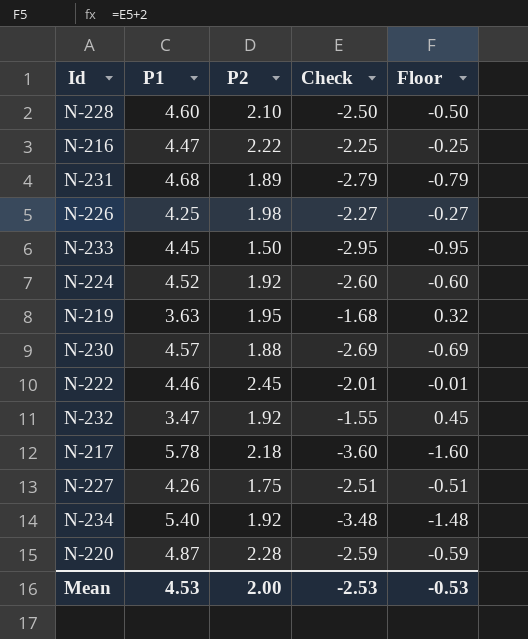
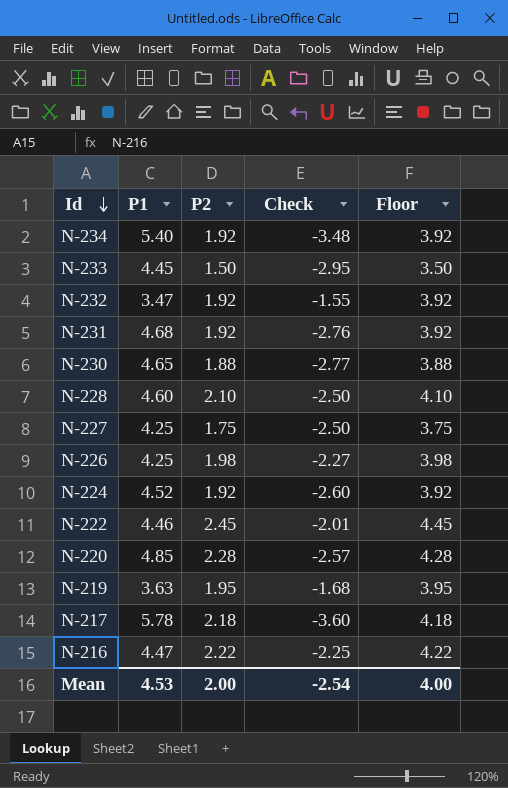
row order: none -> Id descending
column Floor | formula: [Check] + 2 -> [P2] + 2
N-231 | P2: 1.89 -> 1.92
N-231 | Check: -2.79 -> -2.76
N-230 | P1: 4.57 -> 4.65
N-230 | Check: -2.69 -> -2.77
N-227 | P1: 4.26 -> 4.25
N-227 | Check: -2.51 -> -2.50
N-220 | P1: 4.87 -> 4.85
N-220 | Check: -2.59 -> -2.57
Mean | Check: -2.53 -> -2.54
Mean | Floor: -0.53 -> 4.00

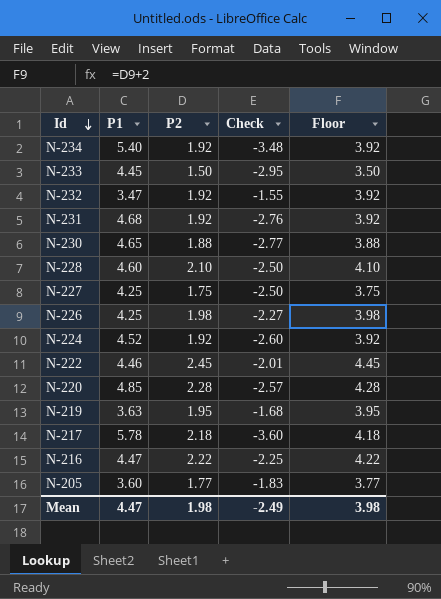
row N-205: none -> 3.60 | 1.77 | -1.83 | 3.77
Mean | P1: 4.53 -> 4.47
Mean | P2: 2.00 -> 1.98
Mean | Check: -2.54 -> -2.49
Mean | Floor: 4.00 -> 3.98

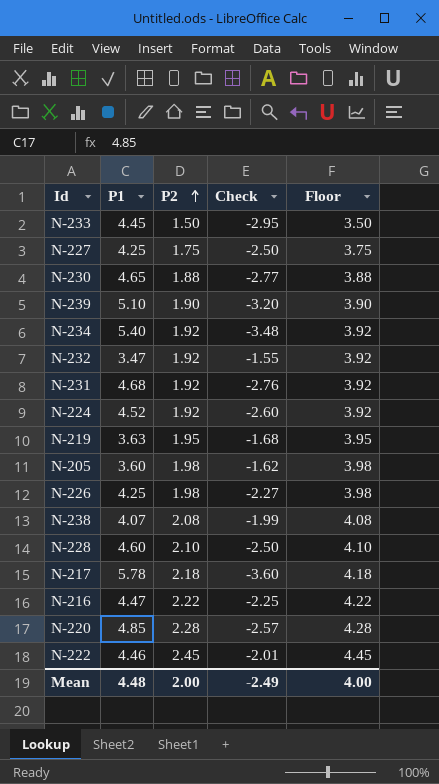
row order: Id descending -> P2 ascending
row N-239: none -> 5.10 | 1.90 | -3.20 | 3.90
N-205 | P2: 1.77 -> 1.98
N-205 | Check: -1.83 -> -1.62
N-205 | Floor: 3.77 -> 3.98
row N-238: none -> 4.07 | 2.08 | -1.99 | 4.08
Mean | P1: 4.47 -> 4.48
Mean | P2: 1.98 -> 2.00
Mean | Floor: 3.98 -> 4.00

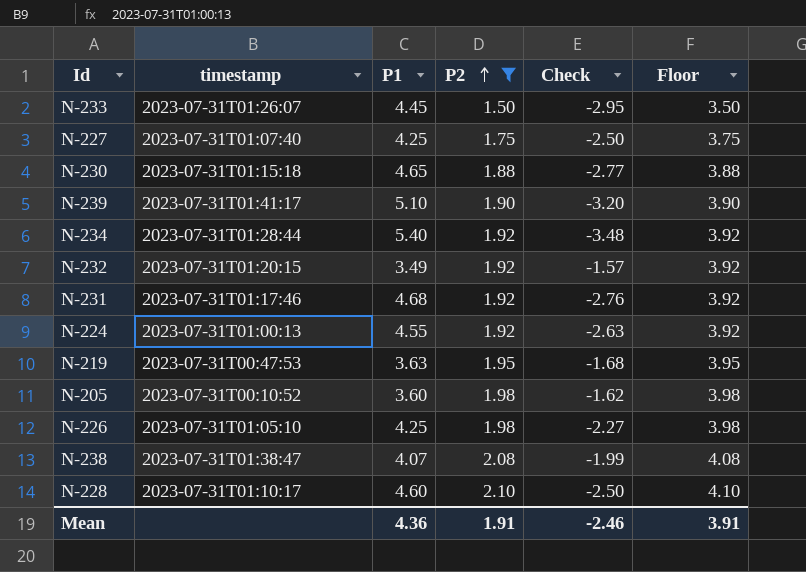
filter: none -> P2 <= 2.10
column timestamp | position: none -> 2
N-232 | P1: 3.47 -> 3.49
N-232 | Check: -1.55 -> -1.57
N-224 | P1: 4.52 -> 4.55
N-224 | Check: -2.60 -> -2.63
Mean | P1: 4.48 -> 4.36
Mean | P2: 2.00 -> 1.91
Mean | Check: -2.49 -> -2.46
Mean | Floor: 4.00 -> 3.91

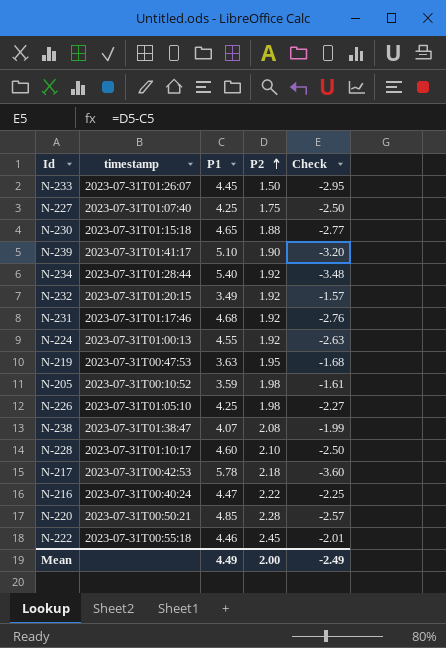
filter: P2 <= 2.10 -> none
column Floor | formula: [P2] + 2 -> none
N-205 | P1: 3.60 -> 3.59
N-205 | Check: -1.62 -> -1.61
Mean | P1: 4.36 -> 4.49
Mean | P2: 1.91 -> 2.00
Mean | Check: -2.46 -> -2.49

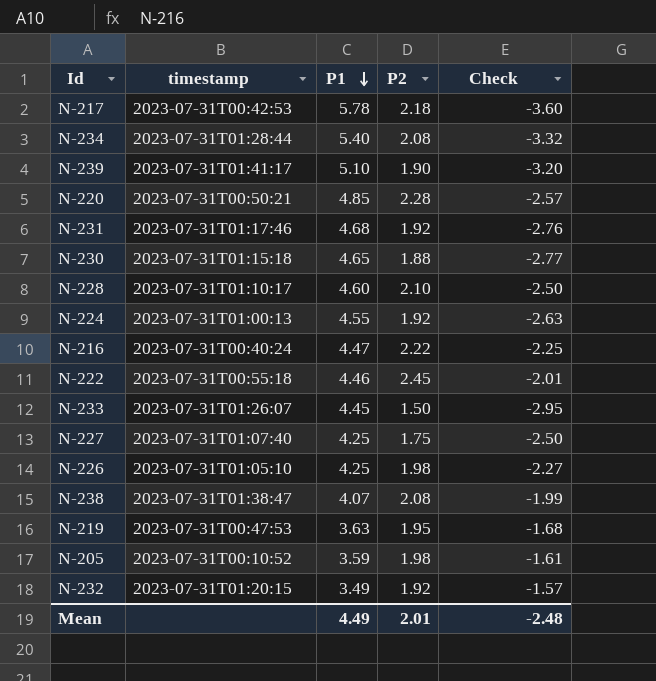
row order: P2 ascending -> P1 descending
N-234 | P2: 1.92 -> 2.08
N-234 | Check: -3.48 -> -3.32
Mean | P2: 2.00 -> 2.01
Mean | Check: -2.49 -> -2.48

